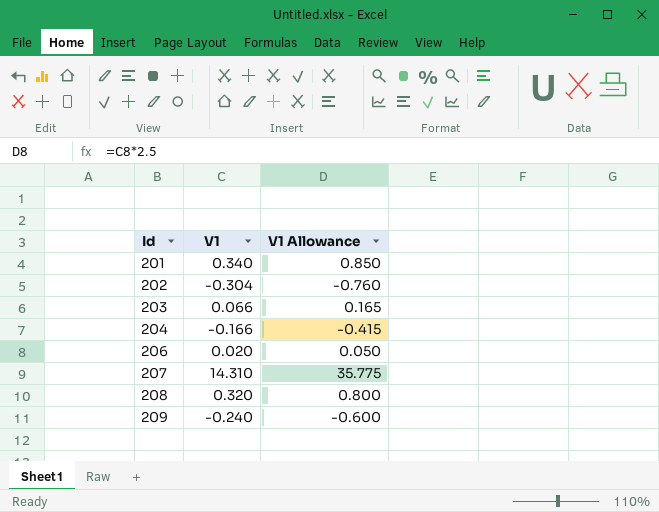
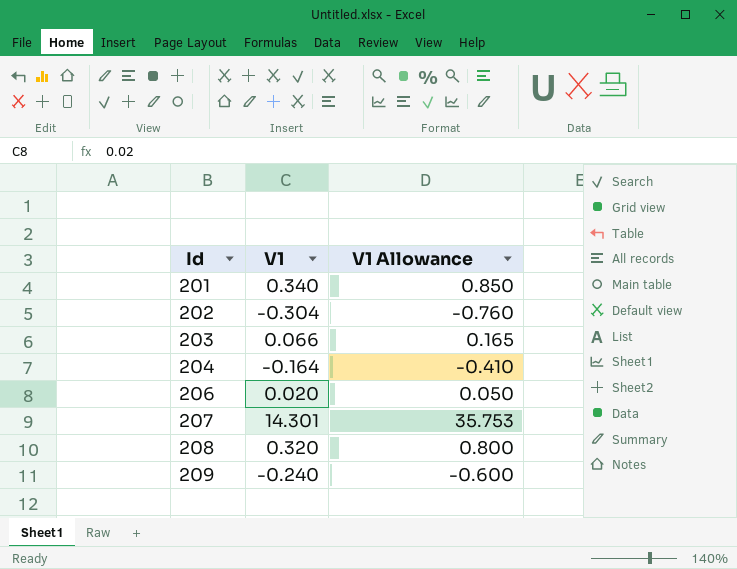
204 | V1: -0.166 -> -0.164
204 | V1 Allowance: -0.415 -> -0.410
207 | V1: 14.310 -> 14.301
207 | V1 Allowance: 35.775 -> 35.753

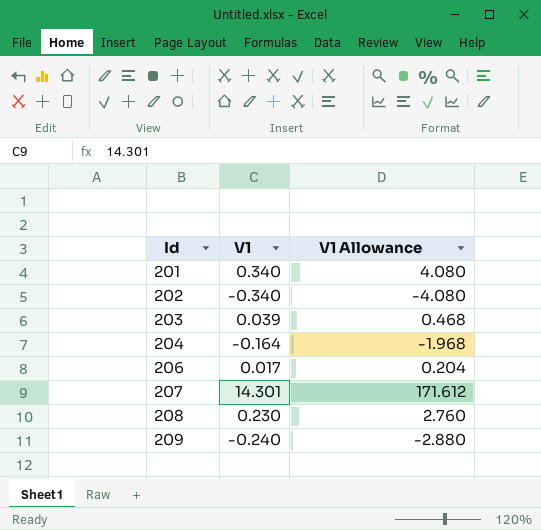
column V1 Allowance | formula: [V1] * 2.5 -> [V1] * 12
202 | V1: -0.304 -> -0.340
203 | V1: 0.066 -> 0.039
206 | V1: 0.020 -> 0.017
208 | V1: 0.320 -> 0.230

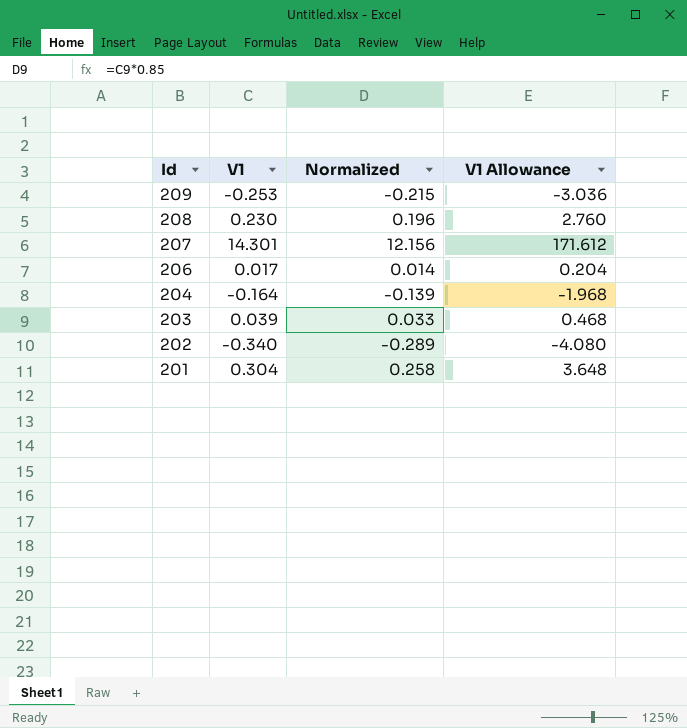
row order: Id ascending -> Id descending
column Normalized | formula: none -> [V1] * 0.85
209 | V1: -0.240 -> -0.253
209 | V1 Allowance: -2.880 -> -3.036
201 | V1: 0.340 -> 0.304
201 | V1 Allowance: 4.080 -> 3.648

